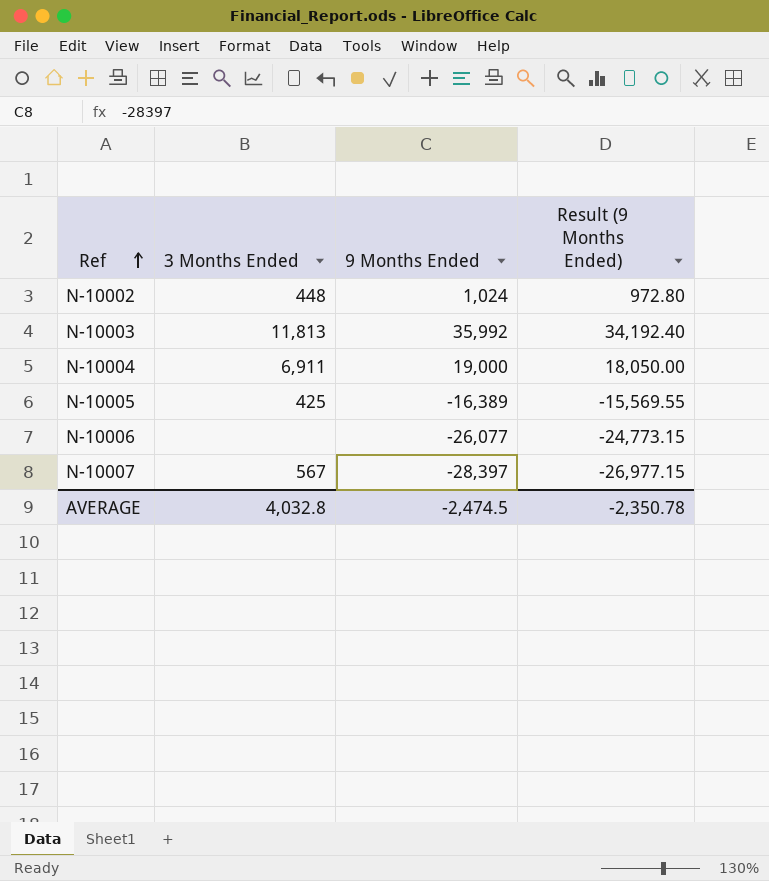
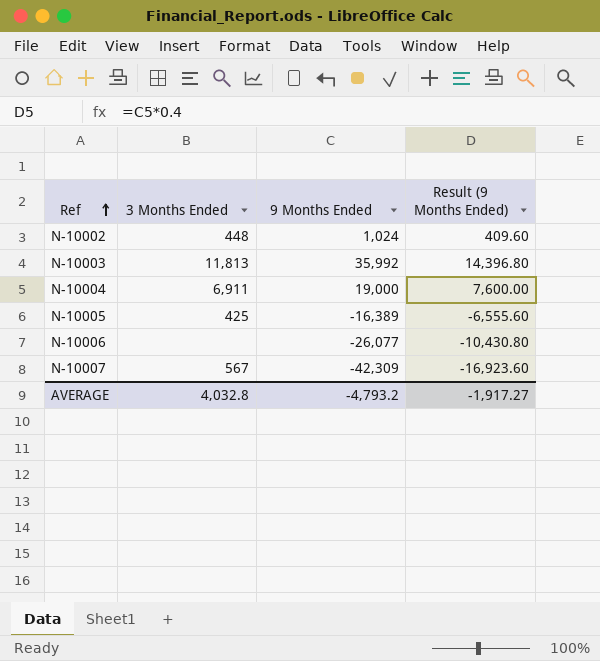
column Result (9 Months Ended) | formula: [9 Months Ended] * 0.95 -> [9 Months Ended] * 0.4
N-10007 | 9 Months Ended: -28,397 -> -42,309
AVERAGE | 9 Months Ended: -2,474.5 -> -4,793.2
AVERAGE | Result (9 Months Ended): -2,350.78 -> -1,917.27

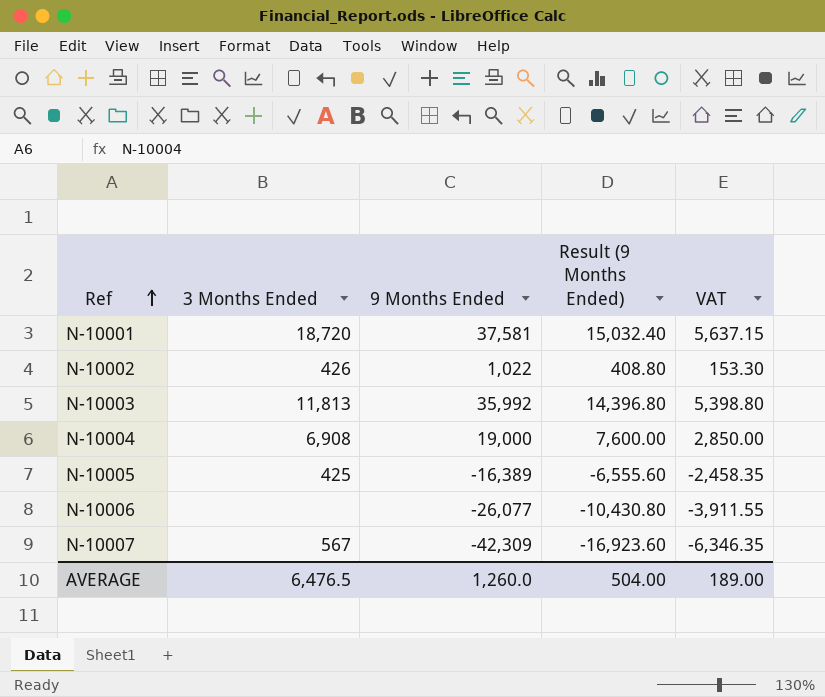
column VAT | formula: none -> [9 Months Ended] * 0.15
row N-10001: none -> 18,720 | 37,581 | 15,032.40 | 5,637.15
N-10002 | 3 Months Ended: 448 -> 426
N-10002 | 9 Months Ended: 1,024 -> 1,022
N-10002 | Result (9 Months Ended): 409.60 -> 408.80
N-10004 | 3 Months Ended: 6,911 -> 6,908
AVERAGE | 3 Months Ended: 4,032.8 -> 6,476.5
AVERAGE | 9 Months Ended: -4,793.2 -> 1,260.0
AVERAGE | Result (9 Months Ended): -1,917.27 -> 504.00

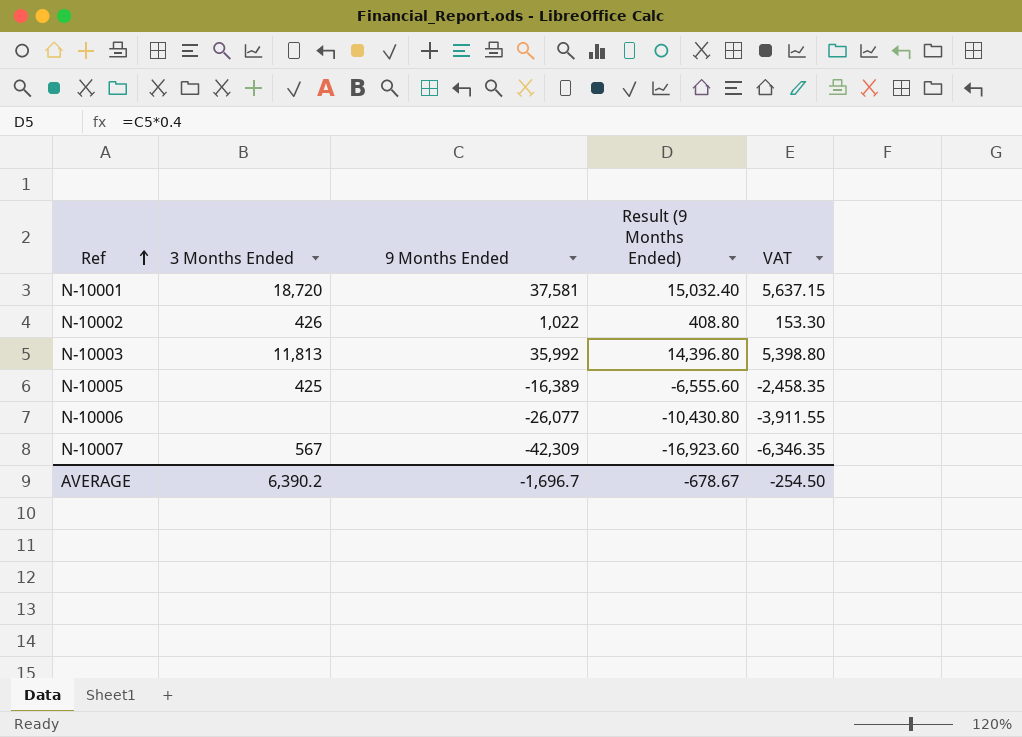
row N-10004: 6,908 | 19,000 | 7,600.00 | 2,850.00 -> none
AVERAGE | 3 Months Ended: 6,476.5 -> 6,390.2
AVERAGE | 9 Months Ended: 1,260.0 -> -1,696.7
AVERAGE | Result (9 Months Ended): 504.00 -> -678.67
AVERAGE | VAT: 189.00 -> -254.50

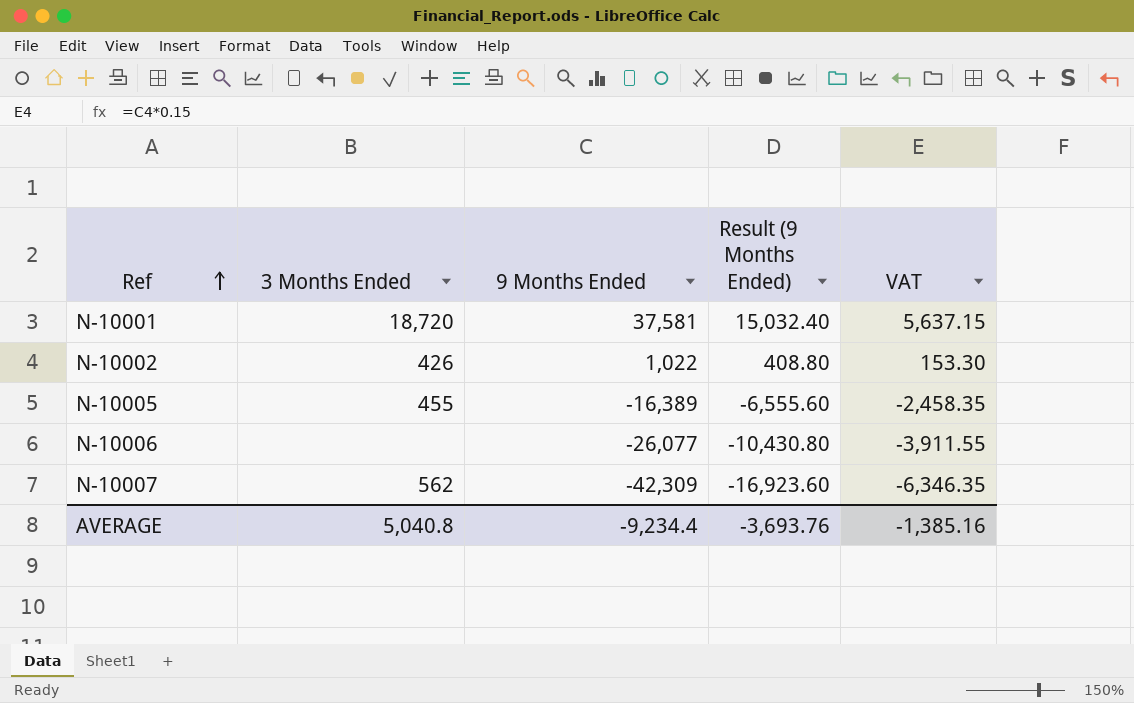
row N-10003: 11,813 | 35,992 | 14,396.80 | 5,398.80 -> none
N-10005 | 3 Months Ended: 425 -> 455
N-10007 | 3 Months Ended: 567 -> 562
AVERAGE | 3 Months Ended: 6,390.2 -> 5,040.8
AVERAGE | 9 Months Ended: -1,696.7 -> -9,234.4
AVERAGE | Result (9 Months Ended): -678.67 -> -3,693.76
AVERAGE | VAT: -254.50 -> -1,385.16

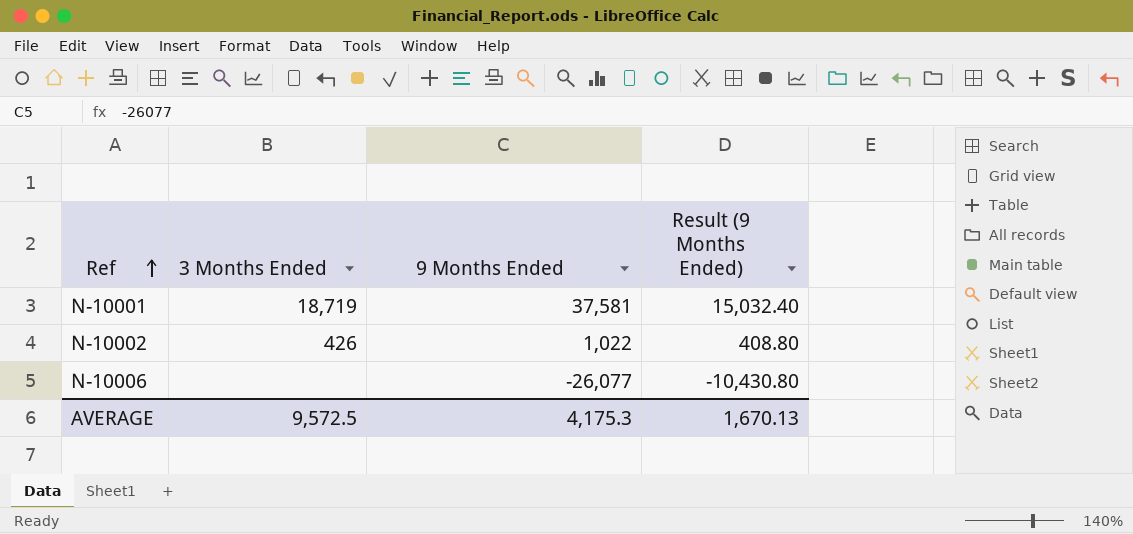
column VAT | formula: [9 Months Ended] * 0.15 -> none
row N-10005: 455 | -16,389 | -6,555.60 | -2,458.35 -> none
row N-10007: 562 | -42,309 | -16,923.60 | -6,346.35 -> none
N-10001 | 3 Months Ended: 18,720 -> 18,719
AVERAGE | 3 Months Ended: 5,040.8 -> 9,572.5
AVERAGE | 9 Months Ended: -9,234.4 -> 4,175.3
AVERAGE | Result (9 Months Ended): -3,693.76 -> 1,670.13

